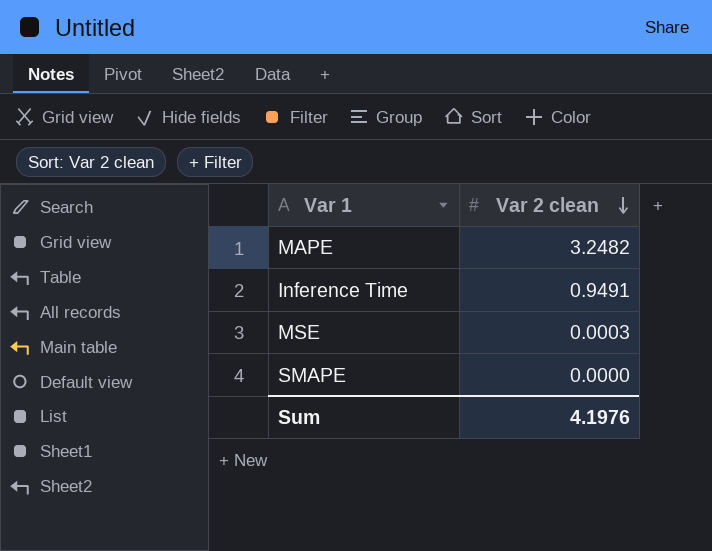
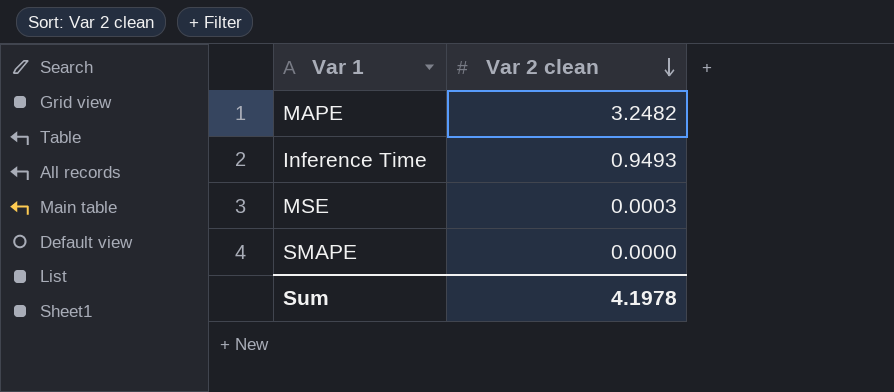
Inference Time | Var 2 clean: 0.9491 -> 0.9493
Sum | Var 2 clean: 4.1976 -> 4.1978

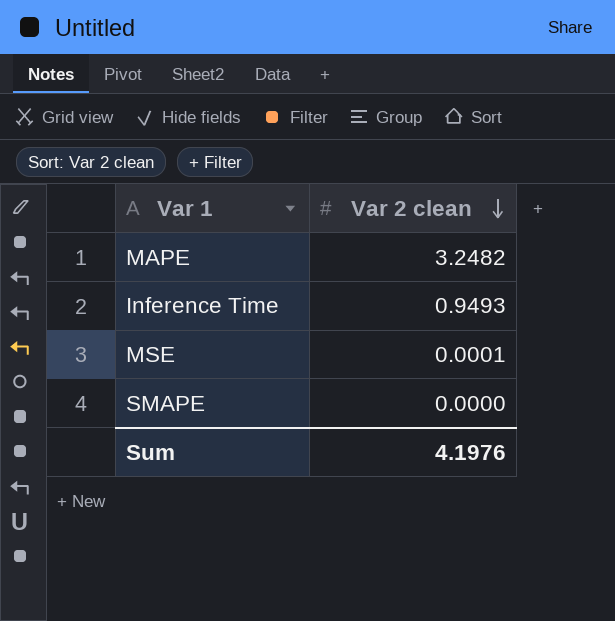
MSE | Var 2 clean: 0.0003 -> 0.0001
Sum | Var 2 clean: 4.1978 -> 4.1976

